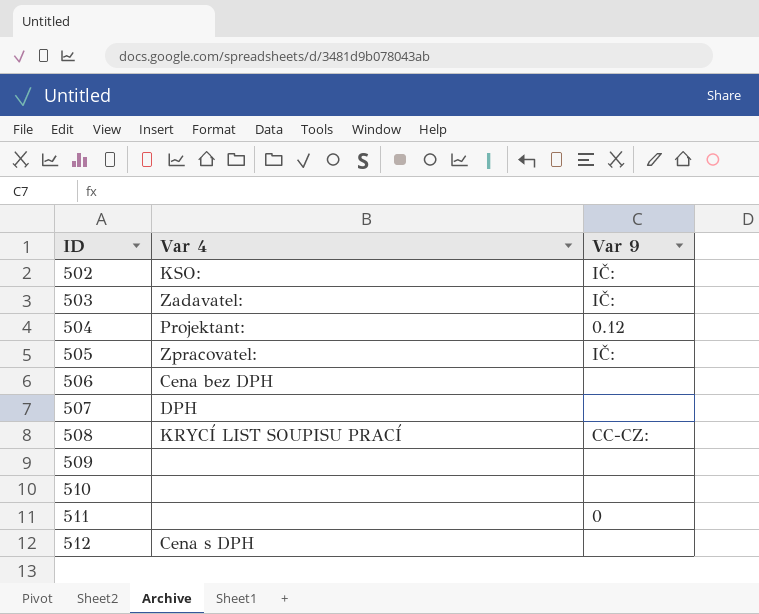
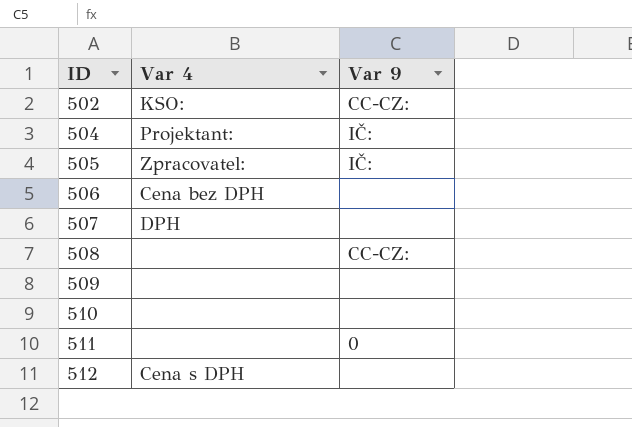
row 503: Zadavatel: | IČ: -> none
502 | Var 9: IČ: -> CC-CZ:
504 | Var 9: 0.12 -> IČ:
508 | Var 4: KRYCÍ LIST SOUPISU PRACÍ -> none

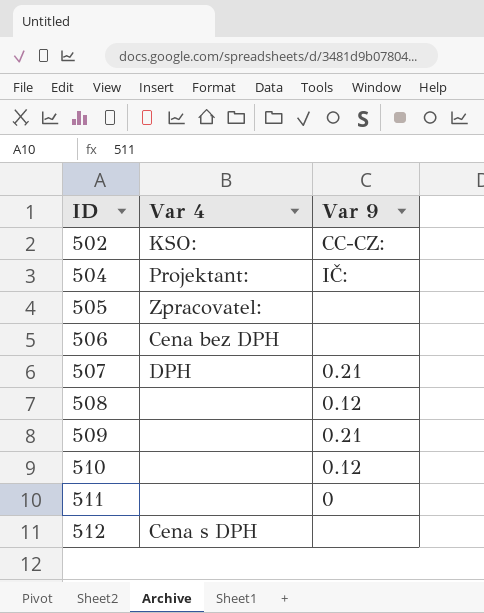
505 | Var 9: IČ: -> none
507 | Var 9: none -> 0.21
508 | Var 9: CC-CZ: -> 0.12
509 | Var 9: none -> 0.21
510 | Var 9: none -> 0.12

